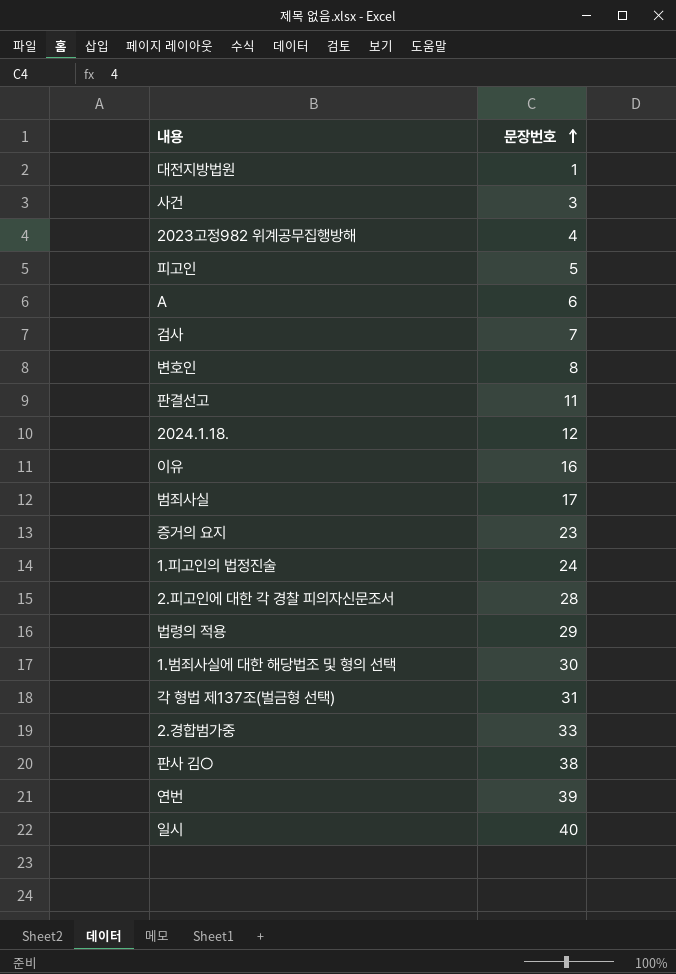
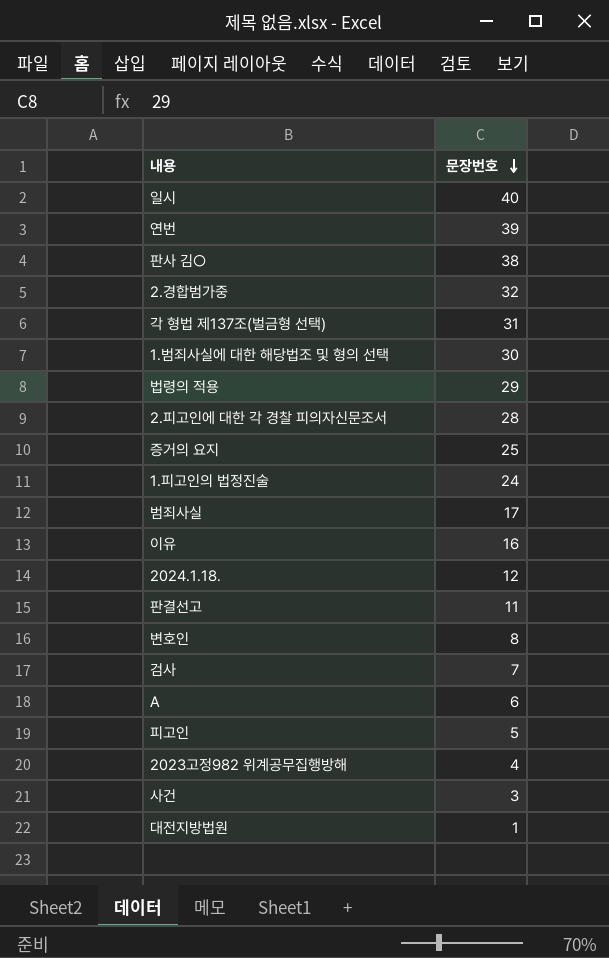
row order: 문장번호 ascending -> 문장번호 descending
2.경합범가중 | 문장번호: 33 -> 32
증거의 요지 | 문장번호: 23 -> 25

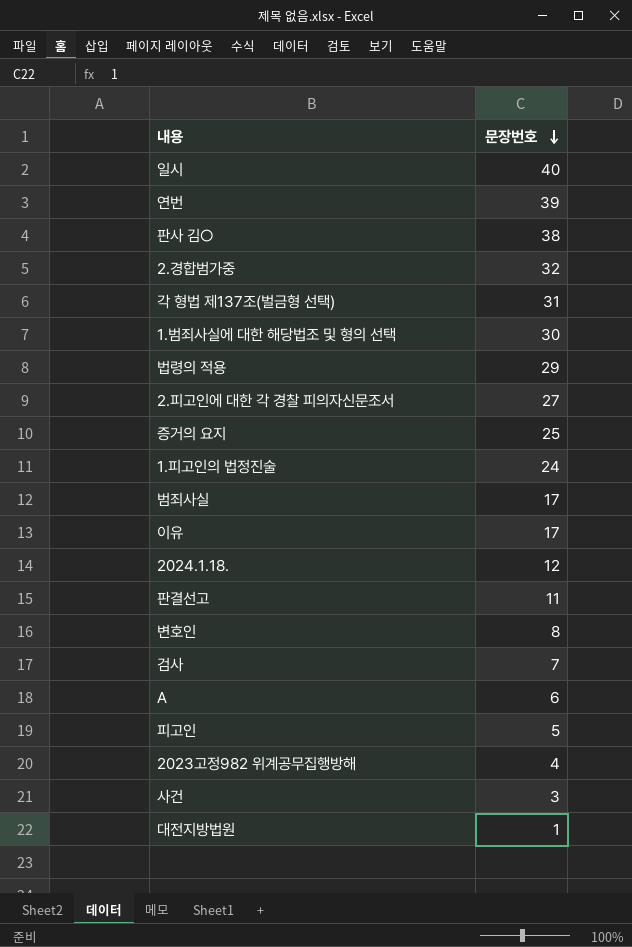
2.피고인에 대한 각 경찰 피의자신문조서 | 문장번호: 28 -> 27
이유 | 문장번호: 16 -> 17

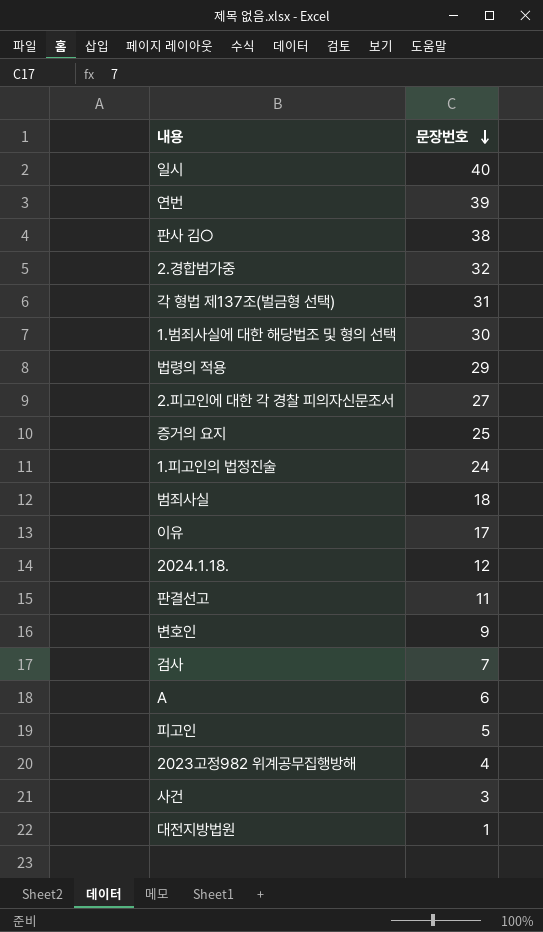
범죄사실 | 문장번호: 17 -> 18
변호인 | 문장번호: 8 -> 9

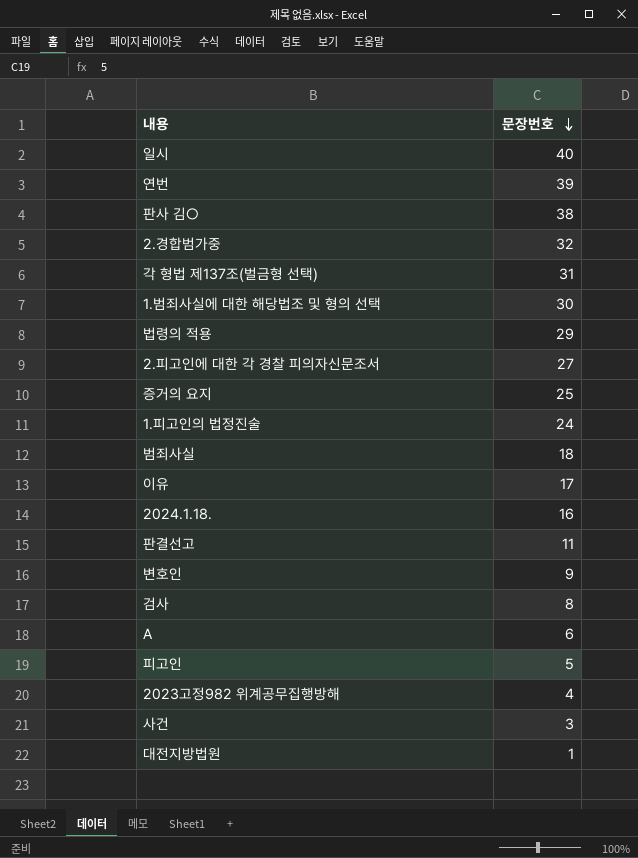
2024.1.18. | 문장번호: 12 -> 16
검사 | 문장번호: 7 -> 8

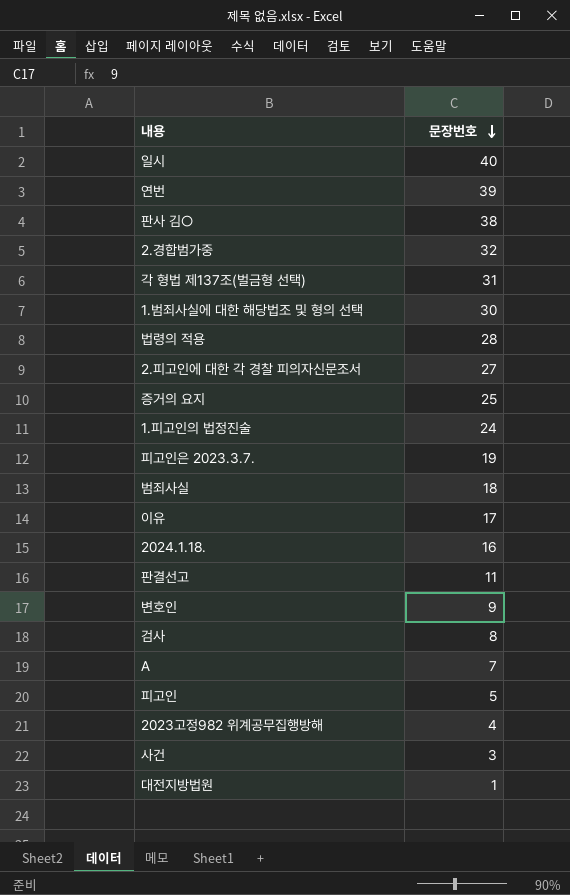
법령의 적용 | 문장번호: 29 -> 28
row 피고인은 2023.3.7.: none -> 19
A | 문장번호: 6 -> 7

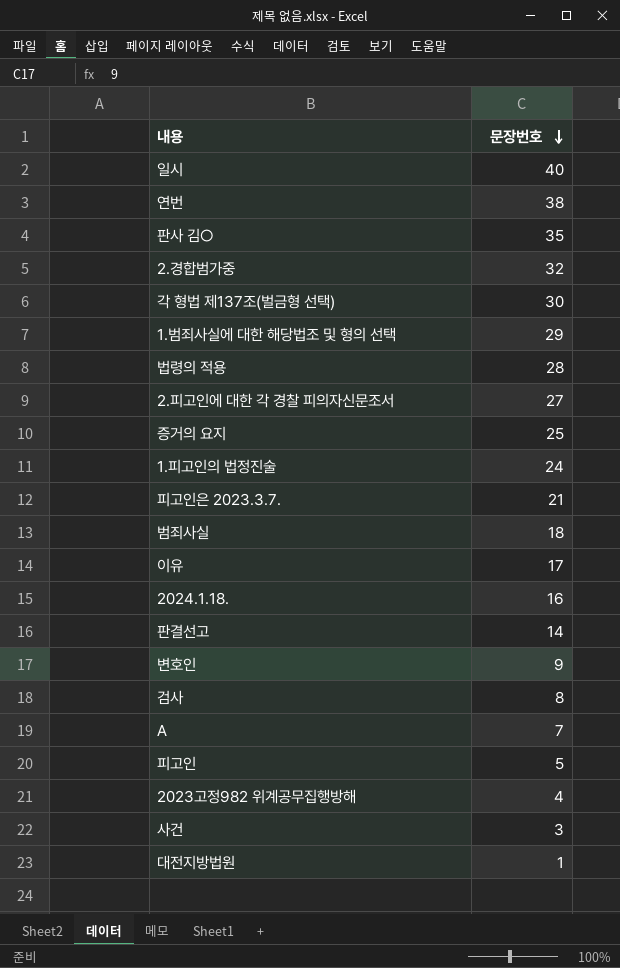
연번 | 문장번호: 39 -> 38
판사 김○ | 문장번호: 38 -> 35
각 형법 제137조(벌금형 선택) | 문장번호: 31 -> 30
1.범죄사실에 대한 해당법조 및 형의 선택 | 문장번호: 30 -> 29
피고인은 2023.3.7. | 문장번호: 19 -> 21
판결선고 | 문장번호: 11 -> 14

